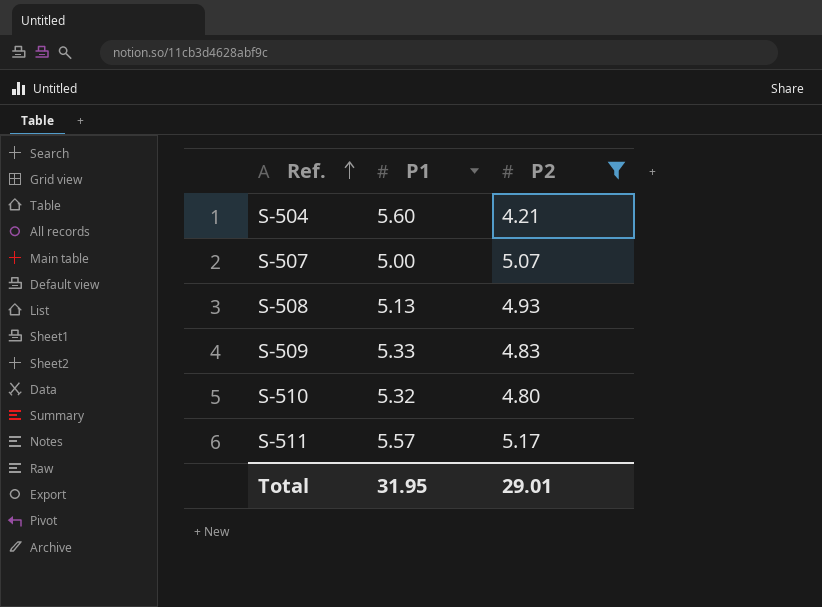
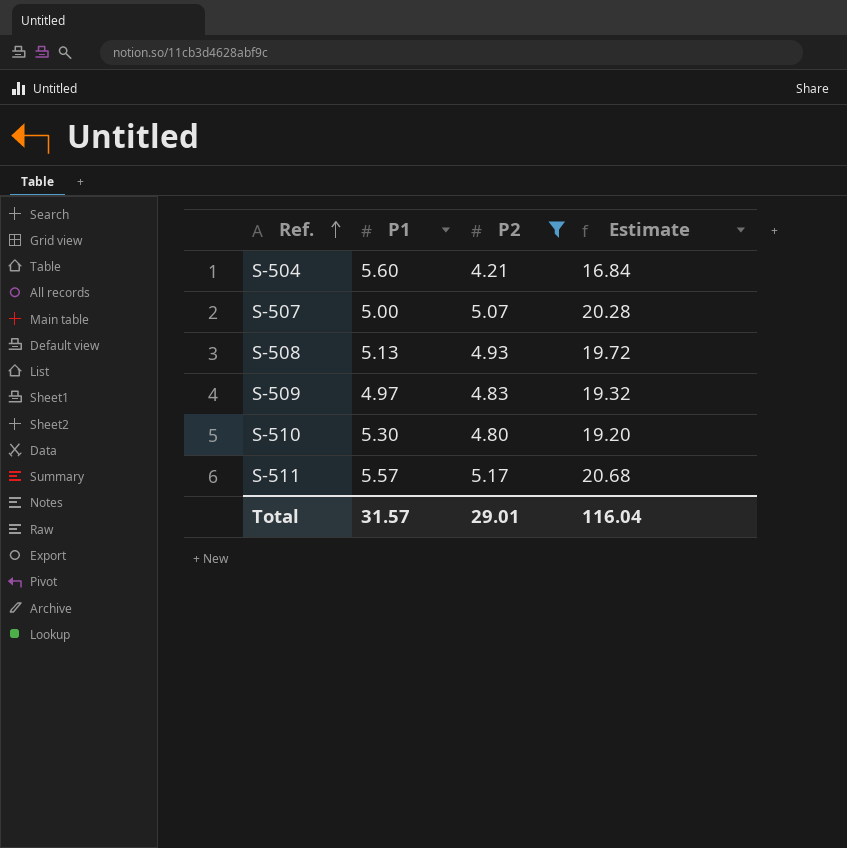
column Estimate | formula: none -> [P2] * 4
S-509 | P1: 5.33 -> 4.97
S-510 | P1: 5.32 -> 5.30
Total | P1: 31.95 -> 31.57

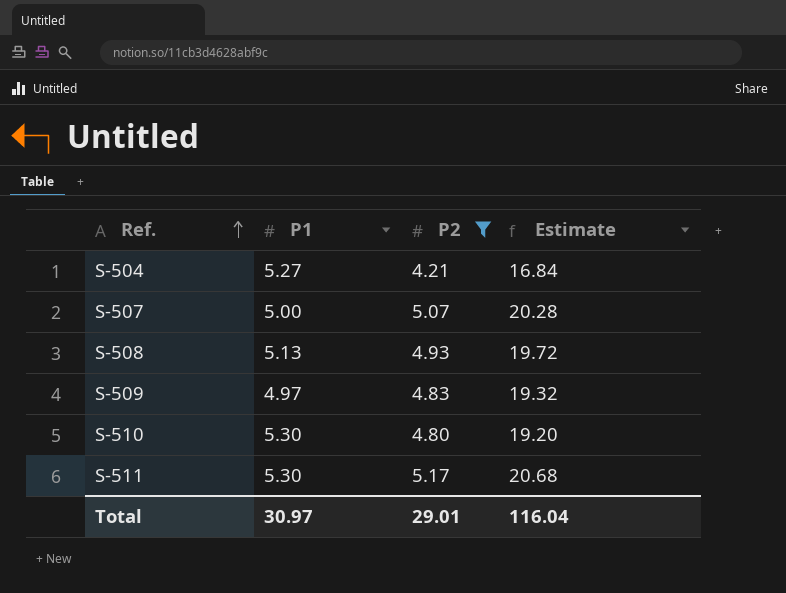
S-504 | P1: 5.60 -> 5.27
S-511 | P1: 5.57 -> 5.30
Total | P1: 31.57 -> 30.97

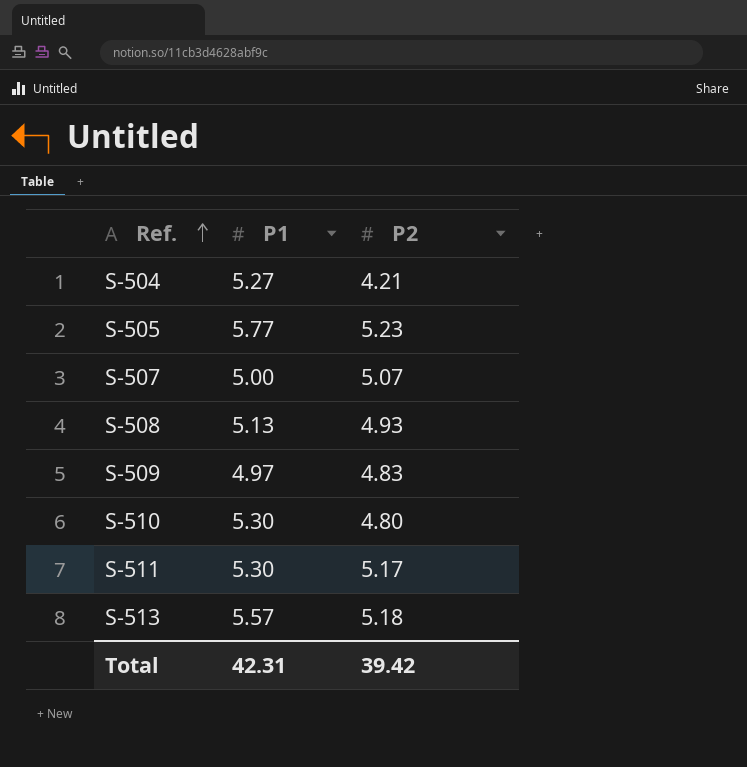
filter: P2 <= 5.17 -> none
column Estimate | formula: [P2] * 4 -> none
Total | P1: 30.97 -> 42.31
Total | P2: 29.01 -> 39.42

